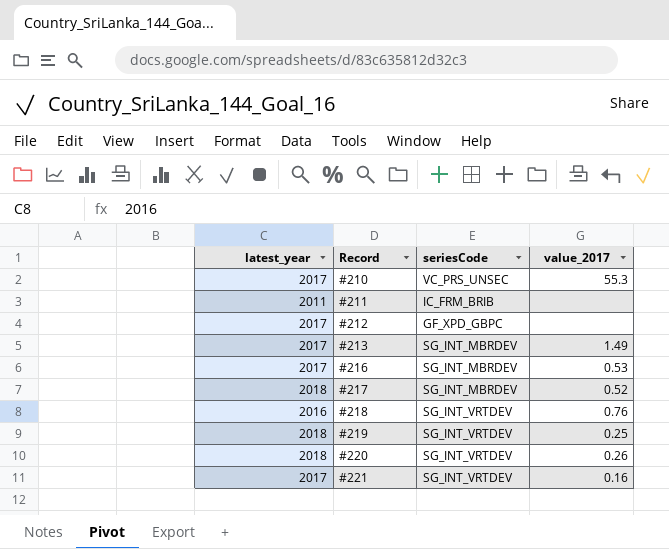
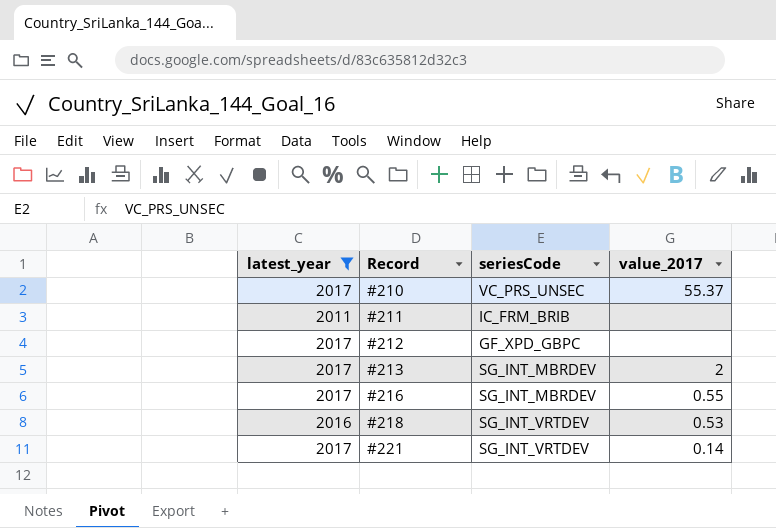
filter: none -> latest_year != 2018
#210 | value_2017: 55.3 -> 55.37
#213 | value_2017: 1.49 -> 2
#216 | value_2017: 0.53 -> 0.55
#218 | value_2017: 0.76 -> 0.53
#221 | value_2017: 0.16 -> 0.14

